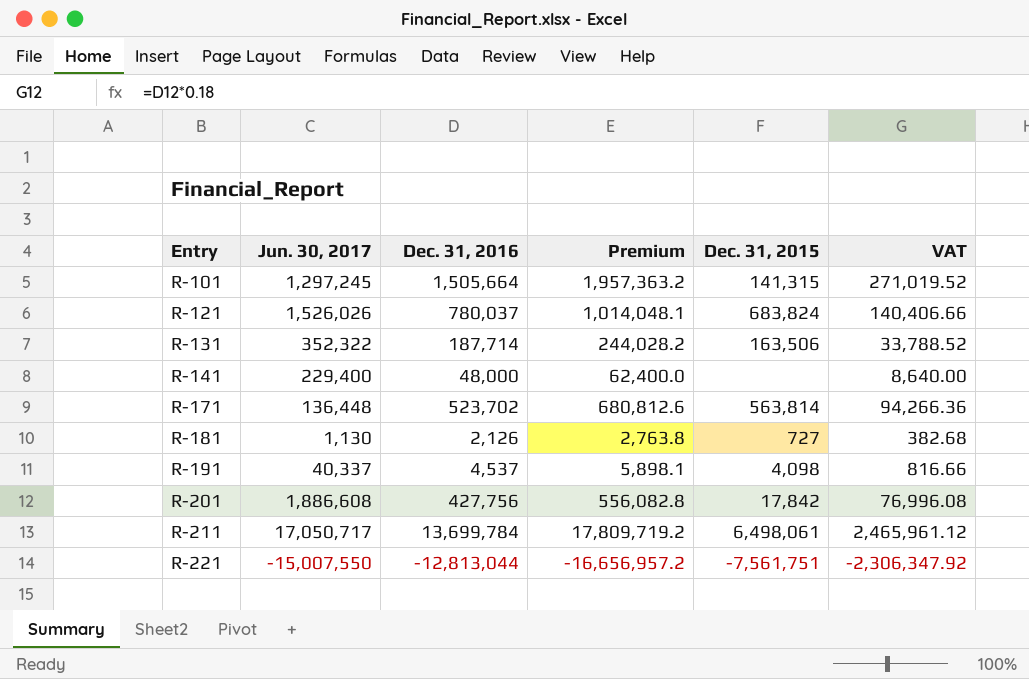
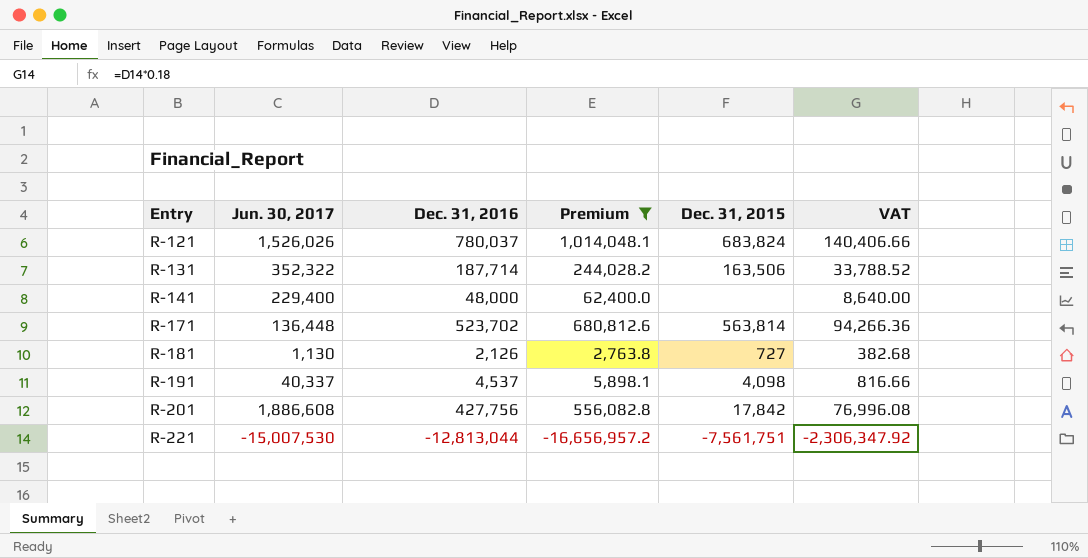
filter: none -> Premium <= 1,014,048.1
R-221 | Jun. 30, 2017: -15,007,550 -> -15,007,530

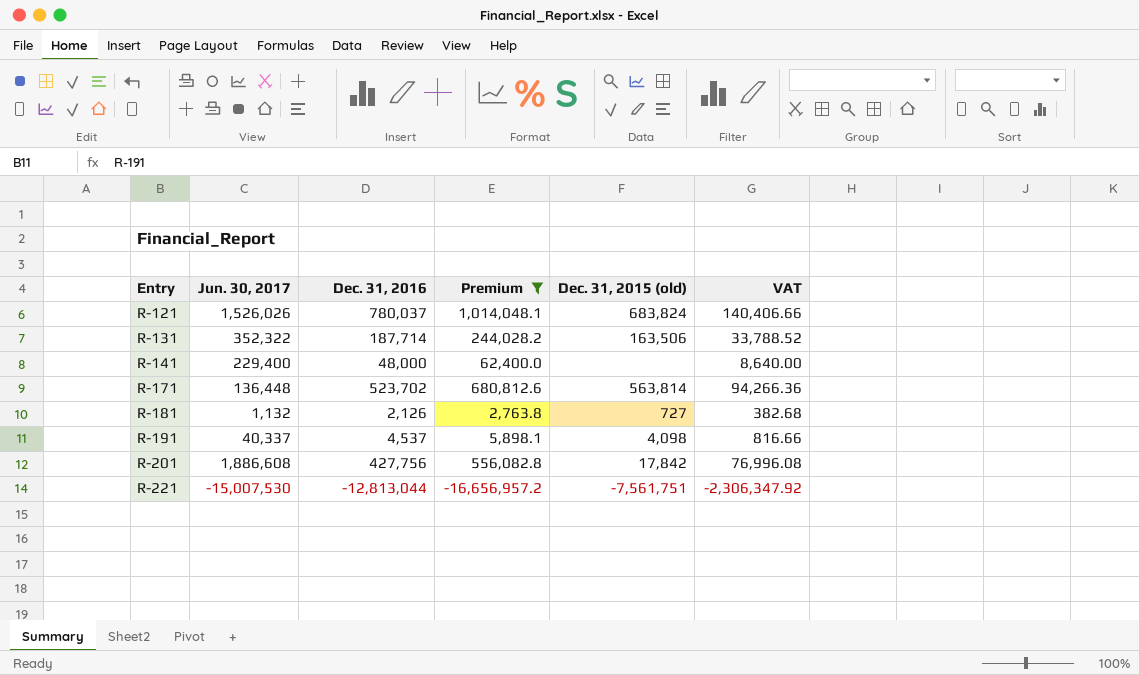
column name: Dec. 31, 2015 -> Dec. 31, 2015 (old)
R-181 | Jun. 30, 2017: 1,130 -> 1,132

